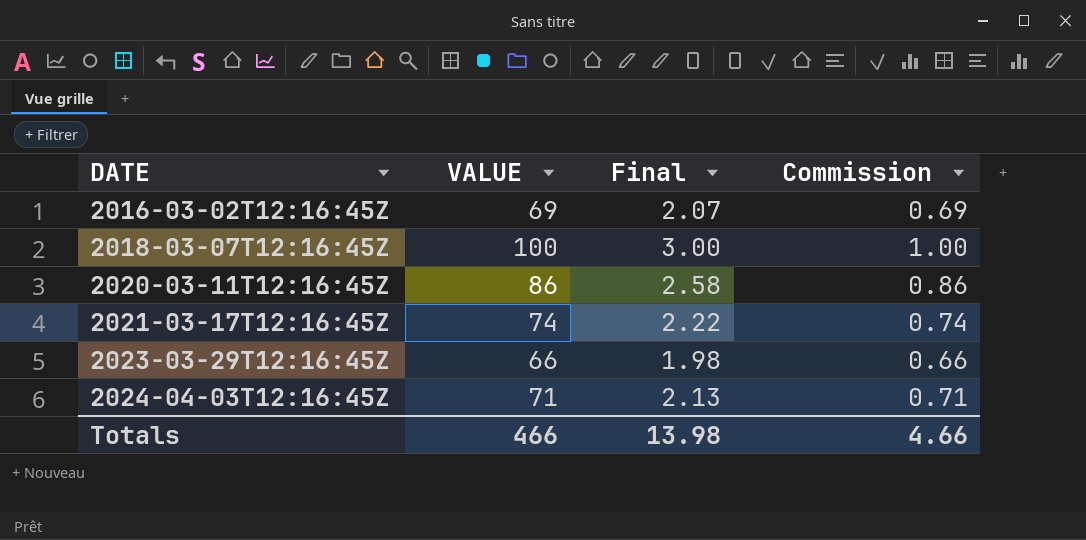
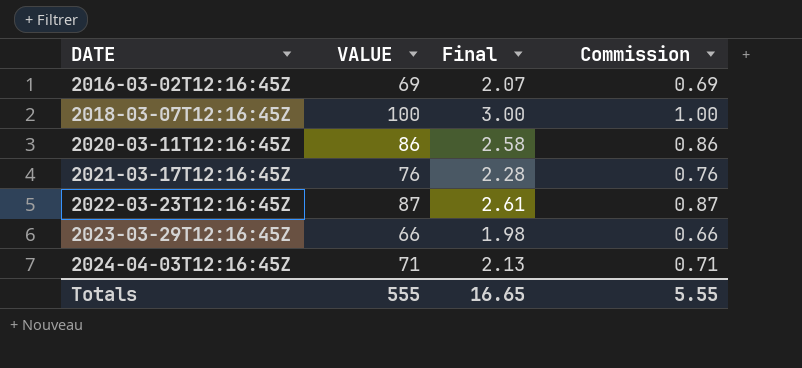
2021-03-17T12:16:45Z | VALUE: 74 -> 76
2021-03-17T12:16:45Z | Final: 2.22 -> 2.28
2021-03-17T12:16:45Z | Commission: 0.74 -> 0.76
row 2022-03-23T12:16:45Z: none -> 87 | 2.61 | 0.87
Totals | VALUE: 466 -> 555
Totals | Final: 13.98 -> 16.65
Totals | Commission: 4.66 -> 5.55

